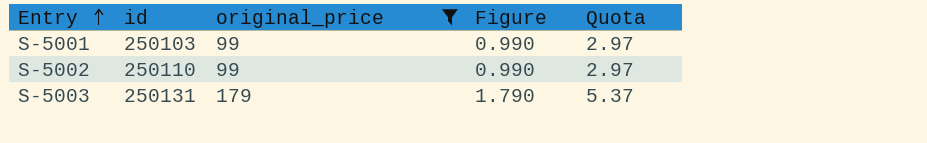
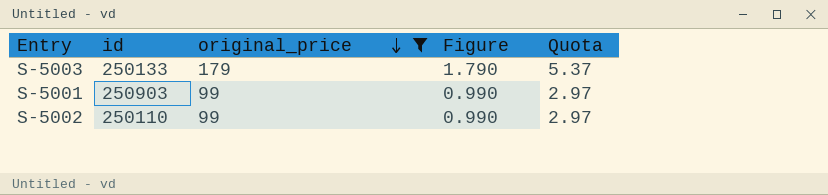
row order: Entry ascending -> original_price descending
S-5003 | id: 250131 -> 250133
S-5001 | id: 250103 -> 250903

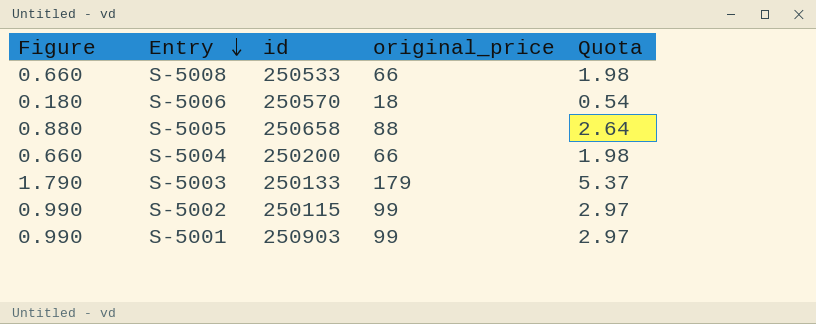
filter: original_price >= 99 -> none
row order: original_price descending -> Entry descending
column Figure | position: 4 -> 1
S-5002 | id: 250110 -> 250115

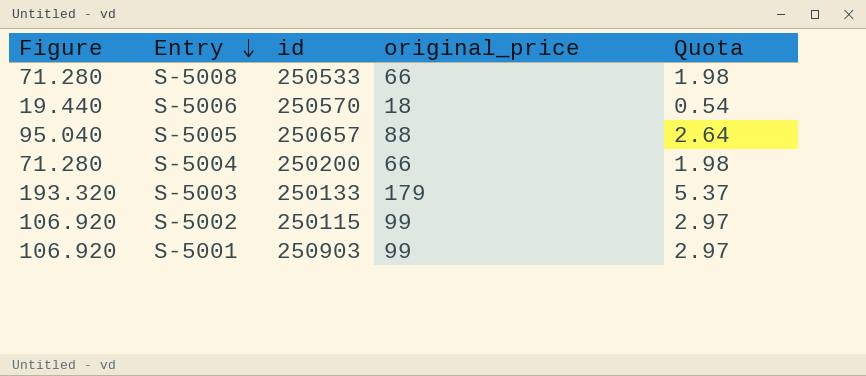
column Figure | formula: [original_price] * 0.01 -> [original_price] * 1.08
S-5005 | id: 250658 -> 250657

